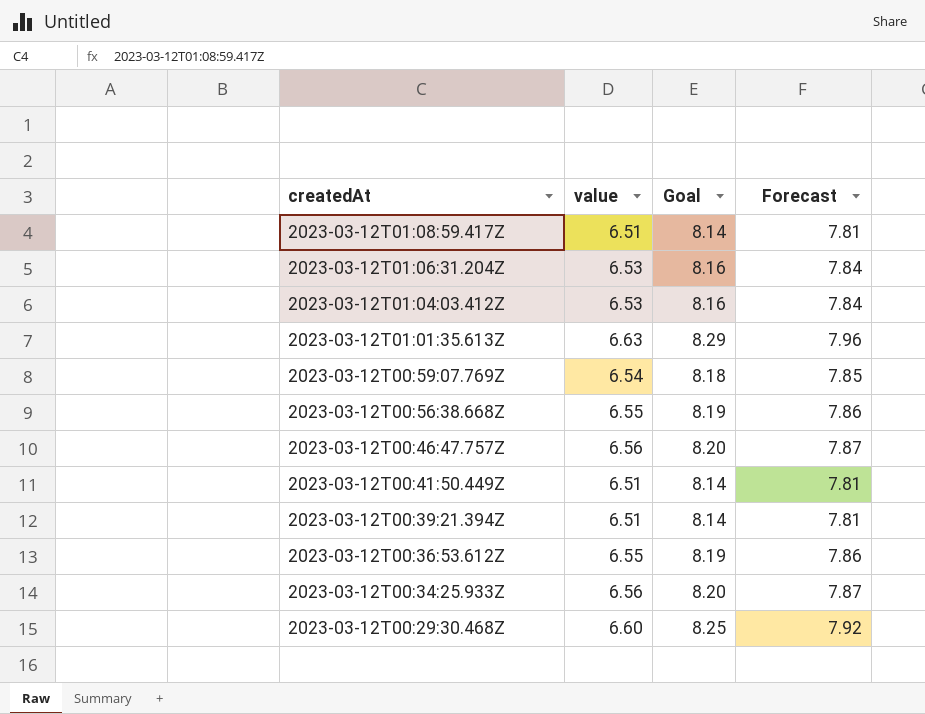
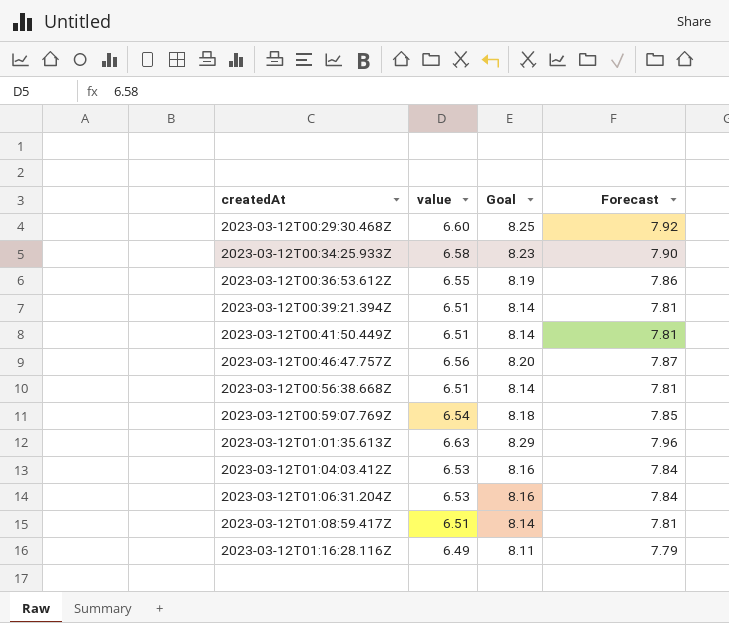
row order: createdAt descending -> createdAt ascending
2023-03-12T00:34:25.933Z | value: 6.56 -> 6.58
2023-03-12T00:34:25.933Z | Goal: 8.20 -> 8.23
2023-03-12T00:34:25.933Z | Forecast: 7.87 -> 7.90
2023-03-12T00:56:38.668Z | value: 6.55 -> 6.51
2023-03-12T00:56:38.668Z | Goal: 8.19 -> 8.14
2023-03-12T00:56:38.668Z | Forecast: 7.86 -> 7.81
row 2023-03-12T01:16:28.116Z: none -> 6.49 | 8.11 | 7.79

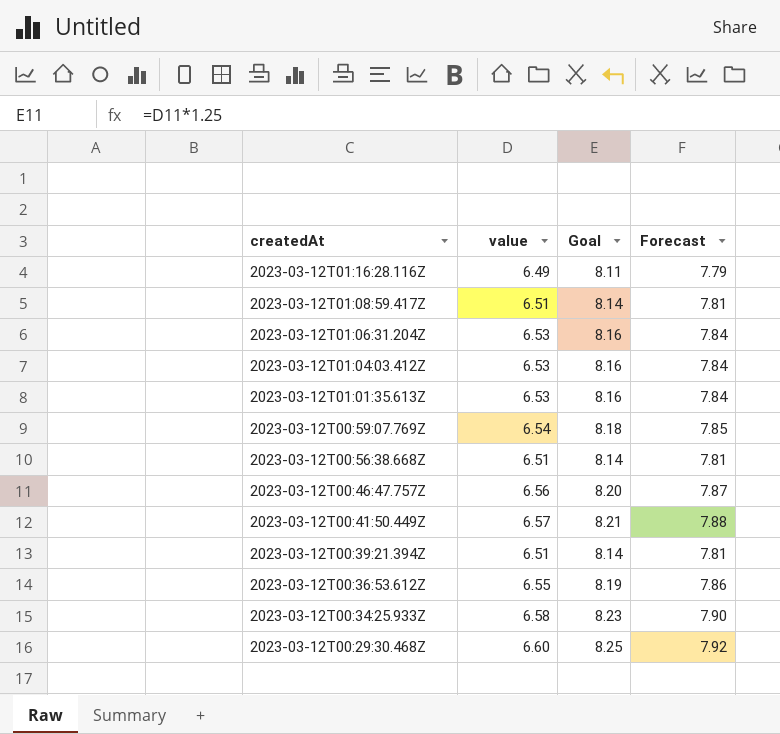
row order: createdAt ascending -> createdAt descending
2023-03-12T01:01:35.613Z | value: 6.63 -> 6.53
2023-03-12T01:01:35.613Z | Goal: 8.29 -> 8.16
2023-03-12T01:01:35.613Z | Forecast: 7.96 -> 7.84
2023-03-12T00:41:50.449Z | value: 6.51 -> 6.57
2023-03-12T00:41:50.449Z | Goal: 8.14 -> 8.21
2023-03-12T00:41:50.449Z | Forecast: 7.81 -> 7.88

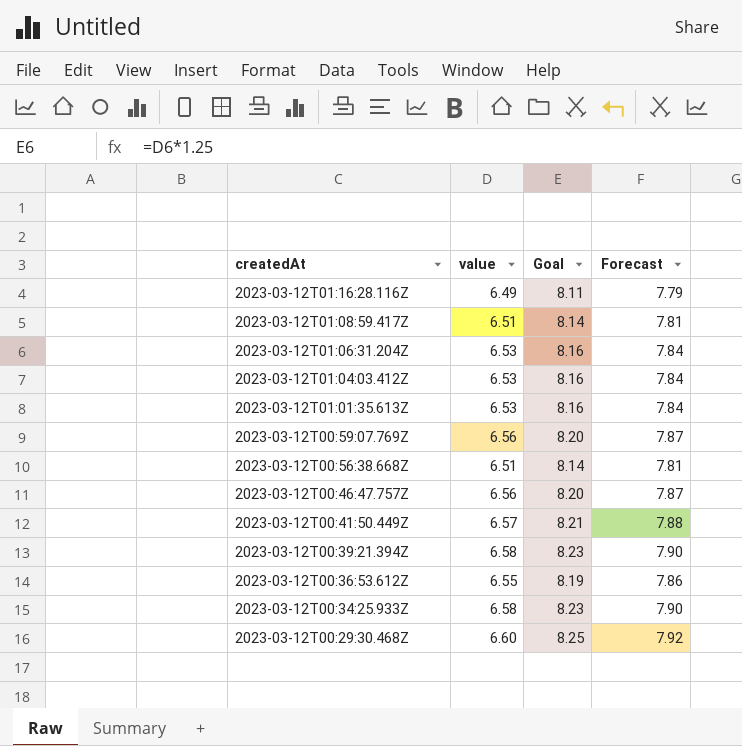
2023-03-12T00:59:07.769Z | value: 6.54 -> 6.56
2023-03-12T00:59:07.769Z | Goal: 8.18 -> 8.20
2023-03-12T00:59:07.769Z | Forecast: 7.85 -> 7.87
2023-03-12T00:39:21.394Z | value: 6.51 -> 6.58
2023-03-12T00:39:21.394Z | Goal: 8.14 -> 8.23
2023-03-12T00:39:21.394Z | Forecast: 7.81 -> 7.90

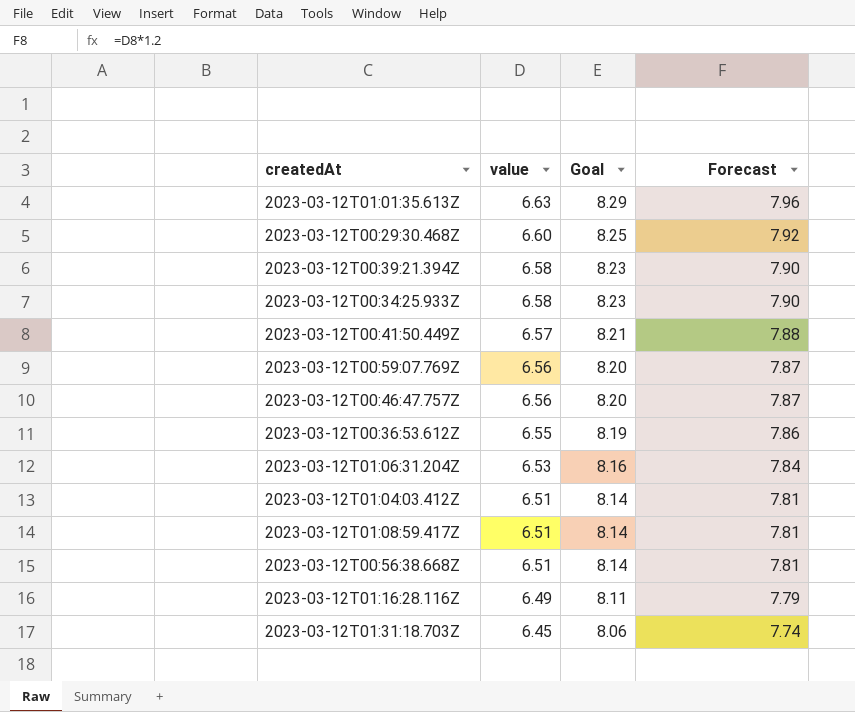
row order: createdAt descending -> value descending
2023-03-12T01:01:35.613Z | value: 6.53 -> 6.63
2023-03-12T01:01:35.613Z | Goal: 8.16 -> 8.29
2023-03-12T01:01:35.613Z | Forecast: 7.84 -> 7.96
2023-03-12T01:04:03.412Z | value: 6.53 -> 6.51
2023-03-12T01:04:03.412Z | Goal: 8.16 -> 8.14
2023-03-12T01:04:03.412Z | Forecast: 7.84 -> 7.81
row 2023-03-12T01:31:18.703Z: none -> 6.45 | 8.06 | 7.74

